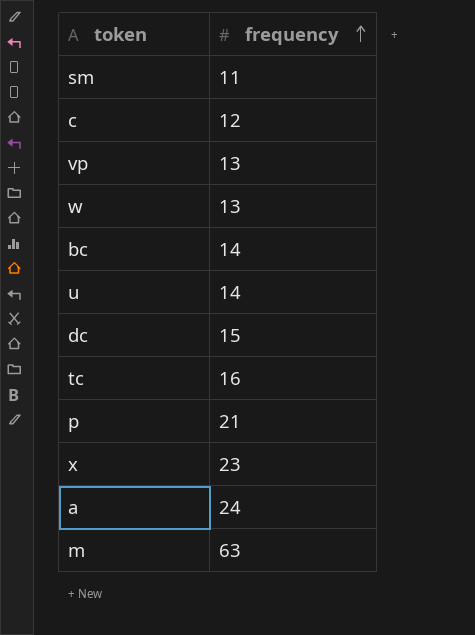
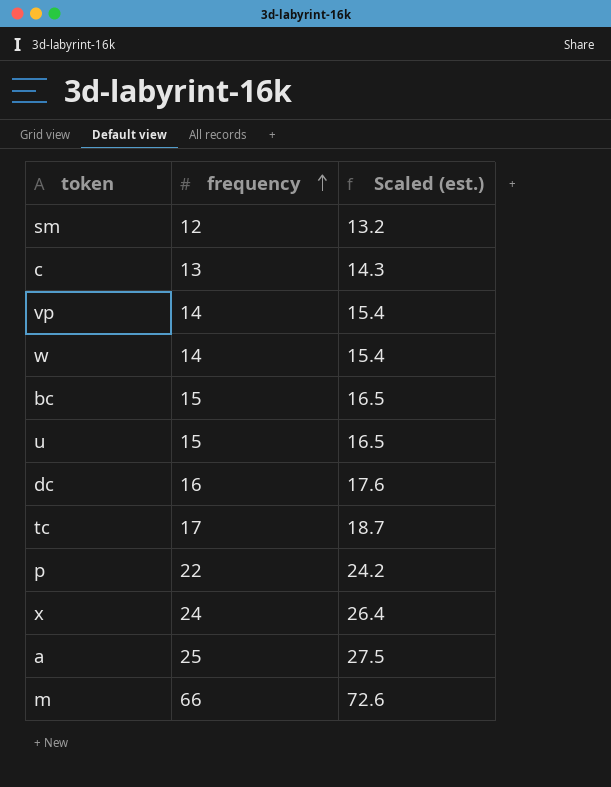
column Scaled (est.) | formula: none -> [frequency] * 1.1
sm | frequency: 11 -> 12
c | frequency: 12 -> 13
vp | frequency: 13 -> 14
w | frequency: 13 -> 14
bc | frequency: 14 -> 15
u | frequency: 14 -> 15
dc | frequency: 15 -> 16
tc | frequency: 16 -> 17
p | frequency: 21 -> 22
x | frequency: 23 -> 24
a | frequency: 24 -> 25
m | frequency: 63 -> 66

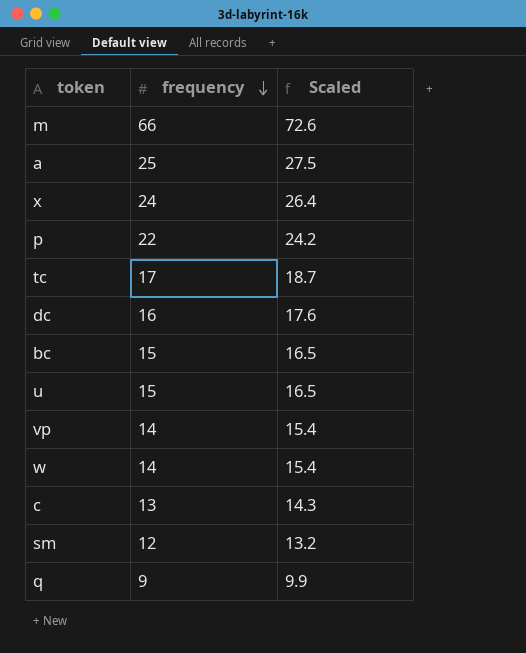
row order: frequency ascending -> frequency descending
column name: Scaled (est.) -> Scaled
row q: none -> 9 | 9.9

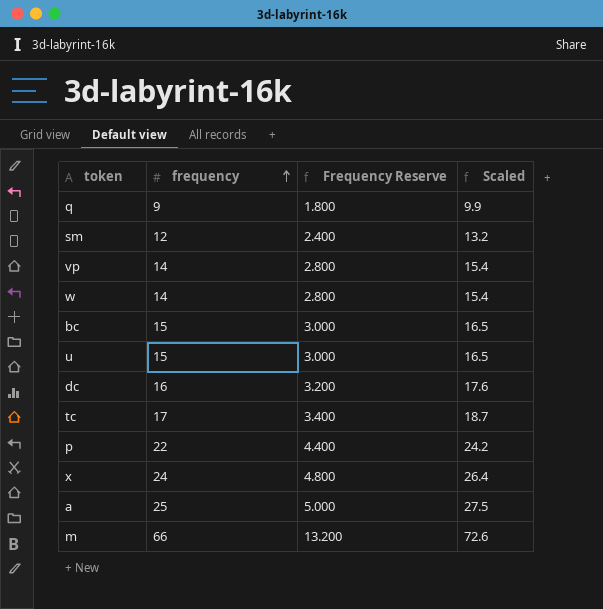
row order: frequency descending -> frequency ascending
column Frequency Reserve | formula: none -> [frequency] * 0.2
row c: 13 | 14.3 -> none

